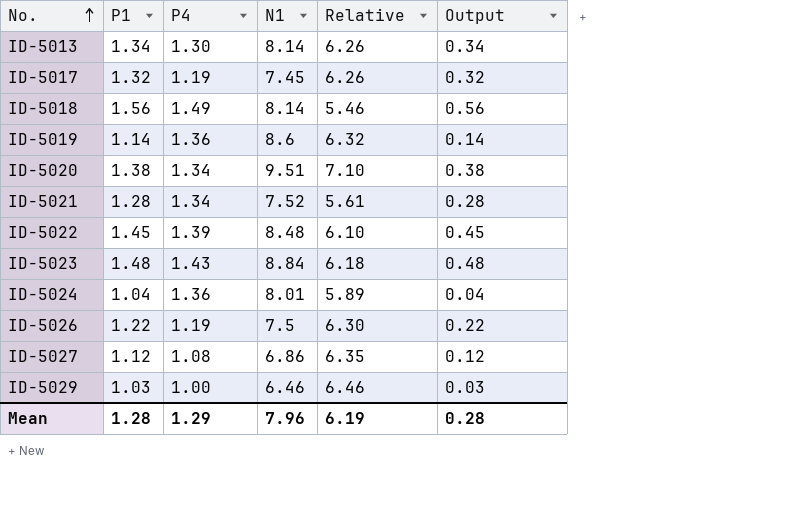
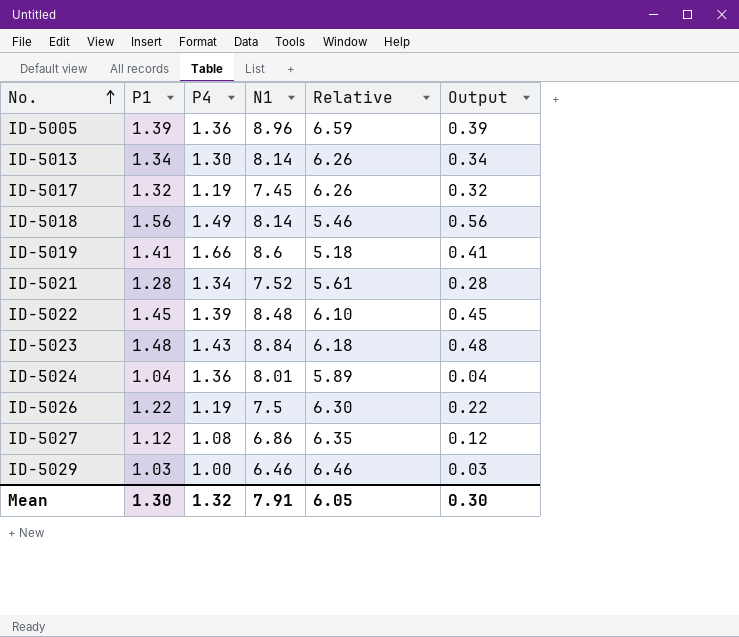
row ID-5020: 1.38 | 1.34 | 9.51 | 7.10 | 0.38 -> none
row ID-5005: none -> 1.39 | 1.36 | 8.96 | 6.59 | 0.39
ID-5019 | P1: 1.14 -> 1.41
ID-5019 | P4: 1.36 -> 1.66
ID-5019 | Relative: 6.32 -> 5.18
ID-5019 | Output: 0.14 -> 0.41
Mean | P1: 1.28 -> 1.30
Mean | P4: 1.29 -> 1.32
Mean | N1: 7.96 -> 7.91
Mean | Relative: 6.19 -> 6.05
Mean | Output: 0.28 -> 0.30

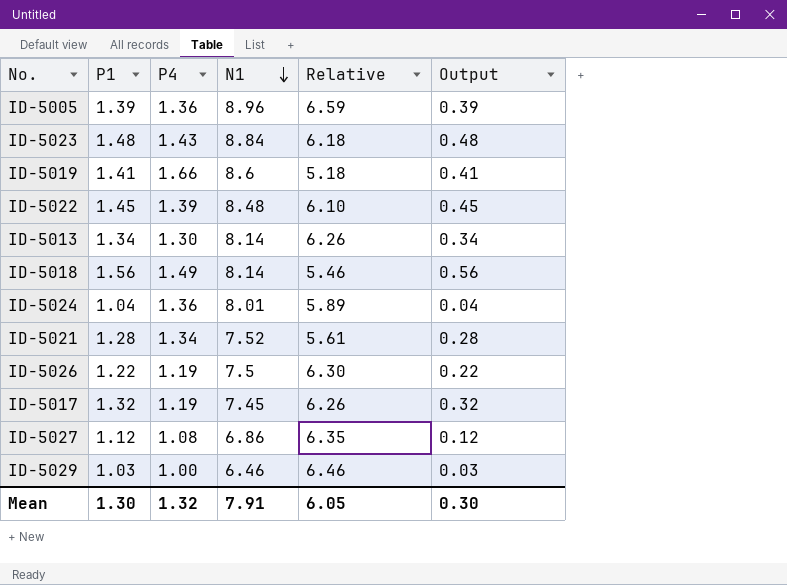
row order: No. ascending -> N1 descending

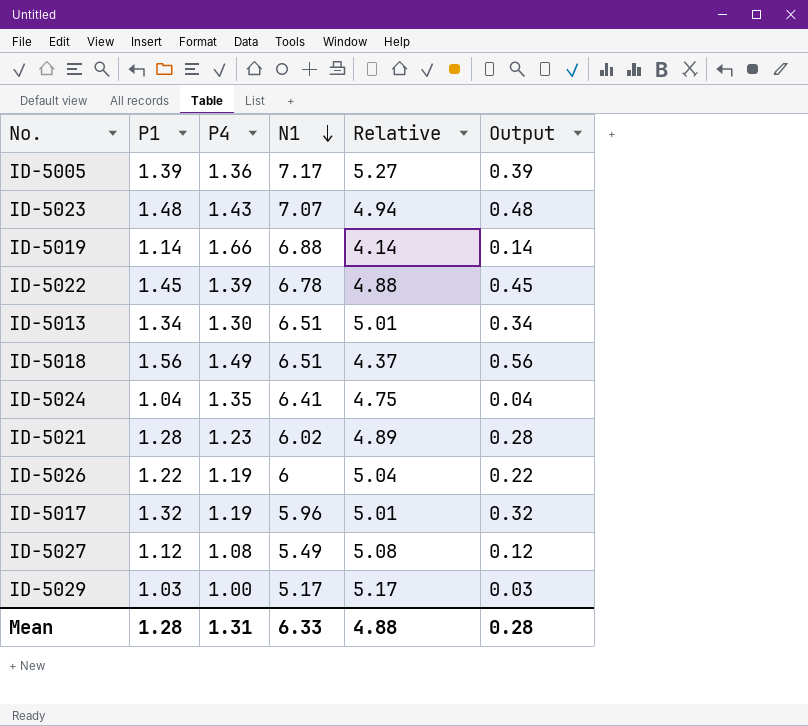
ID-5005 | N1: 8.96 -> 7.17
ID-5005 | Relative: 6.59 -> 5.27
ID-5023 | N1: 8.84 -> 7.07
ID-5023 | Relative: 6.18 -> 4.94
ID-5019 | P1: 1.41 -> 1.14
ID-5019 | N1: 8.6 -> 6.88
ID-5019 | Relative: 5.18 -> 4.14
ID-5019 | Output: 0.41 -> 0.14
ID-5022 | N1: 8.48 -> 6.78
ID-5022 | Relative: 6.10 -> 4.88
ID-5013 | N1: 8.14 -> 6.51
ID-5013 | Relative: 6.26 -> 5.01
ID-5018 | N1: 8.14 -> 6.51
ID-5018 | Relative: 5.46 -> 4.37
ID-5024 | P4: 1.36 -> 1.35
ID-5024 | N1: 8.01 -> 6.41
ID-5024 | Relative: 5.89 -> 4.75
ID-5021 | P4: 1.34 -> 1.23
ID-5021 | N1: 7.52 -> 6.02
ID-5021 | Relative: 5.61 -> 4.89
ID-5026 | N1: 7.5 -> 6
ID-5026 | Relative: 6.30 -> 5.04
ID-5017 | N1: 7.45 -> 5.96
ID-5017 | Relative: 6.26 -> 5.01
ID-5027 | N1: 6.86 -> 5.49
ID-5027 | Relative: 6.35 -> 5.08
ID-5029 | N1: 6.46 -> 5.17
ID-5029 | Relative: 6.46 -> 5.17
Mean | P1: 1.30 -> 1.28
Mean | P4: 1.32 -> 1.31
Mean | N1: 7.91 -> 6.33
Mean | Relative: 6.05 -> 4.88
Mean | Output: 0.30 -> 0.28

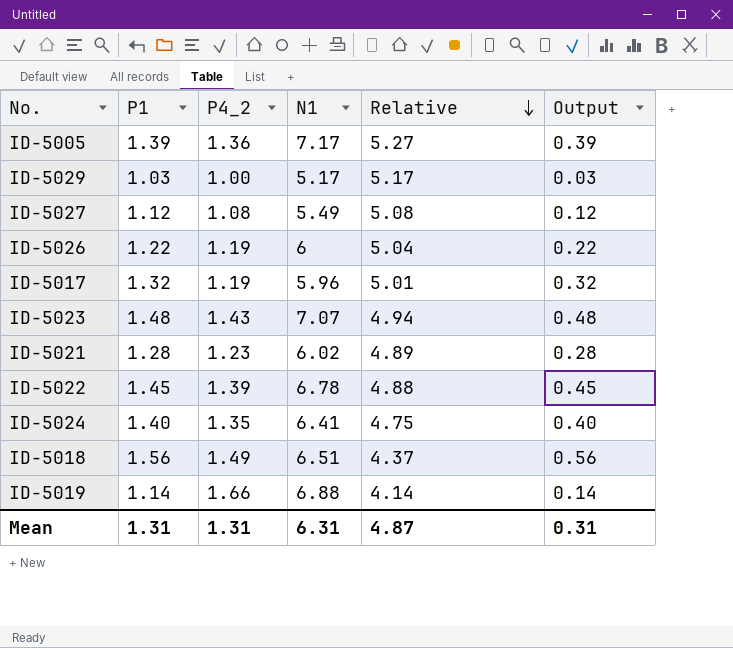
row order: N1 descending -> Relative descending
column name: P4 -> P4_2
row ID-5013: 1.34 | 1.30 | 6.51 | 5.01 | 0.34 -> none
ID-5024 | P1: 1.04 -> 1.40
ID-5024 | Output: 0.04 -> 0.40
Mean | P1: 1.28 -> 1.31
Mean | N1: 6.33 -> 6.31
Mean | Relative: 4.88 -> 4.87
Mean | Output: 0.28 -> 0.31

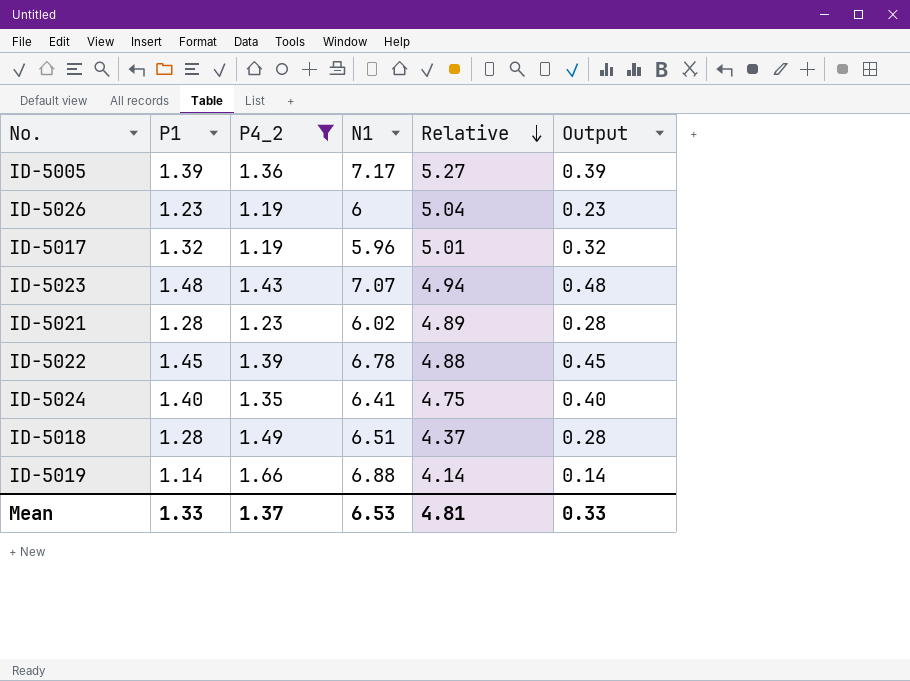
filter: none -> P4_2 >= 1.19
ID-5026 | P1: 1.22 -> 1.23
ID-5026 | Output: 0.22 -> 0.23
ID-5018 | P1: 1.56 -> 1.28
ID-5018 | Output: 0.56 -> 0.28
Mean | P1: 1.31 -> 1.33
Mean | P4_2: 1.31 -> 1.37
Mean | N1: 6.31 -> 6.53
Mean | Relative: 4.87 -> 4.81
Mean | Output: 0.31 -> 0.33

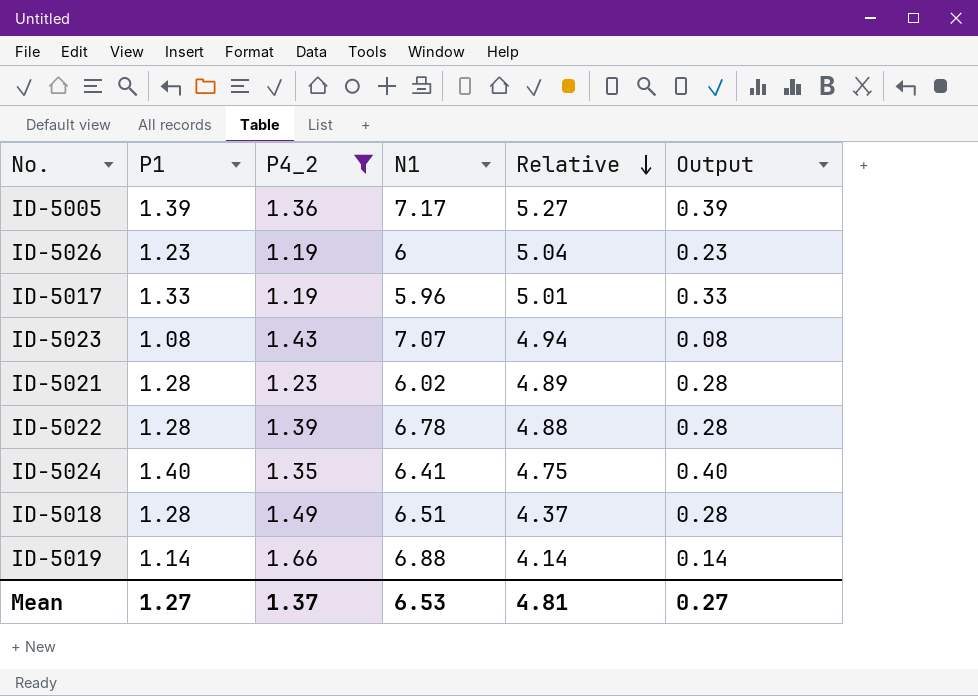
ID-5017 | P1: 1.32 -> 1.33
ID-5017 | Output: 0.32 -> 0.33
ID-5023 | P1: 1.48 -> 1.08
ID-5023 | Output: 0.48 -> 0.08
ID-5022 | P1: 1.45 -> 1.28
ID-5022 | Output: 0.45 -> 0.28
Mean | P1: 1.33 -> 1.27
Mean | Output: 0.33 -> 0.27

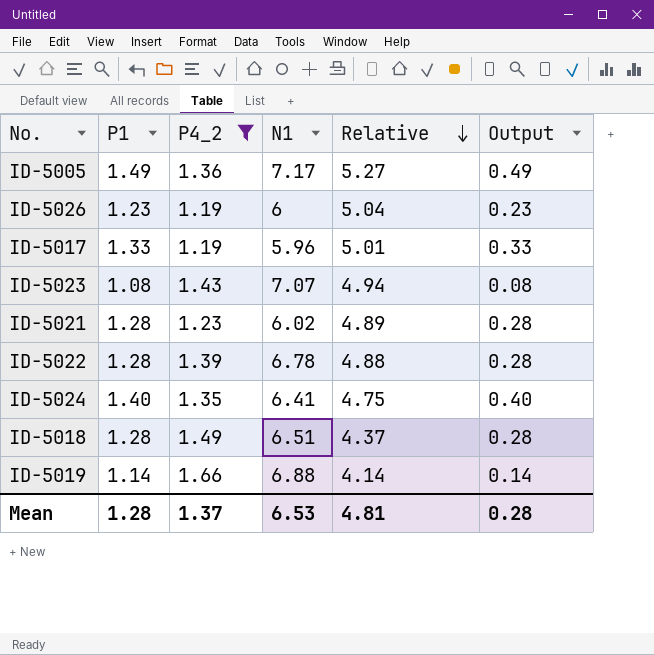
ID-5005 | P1: 1.39 -> 1.49
ID-5005 | Output: 0.39 -> 0.49
Mean | P1: 1.27 -> 1.28
Mean | Output: 0.27 -> 0.28

